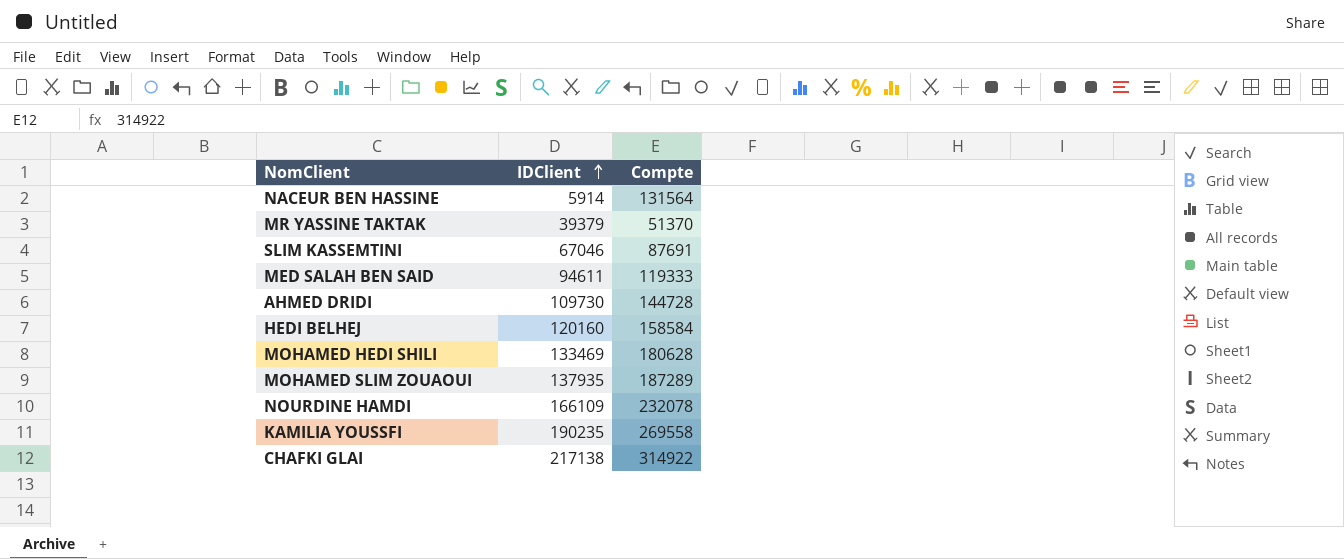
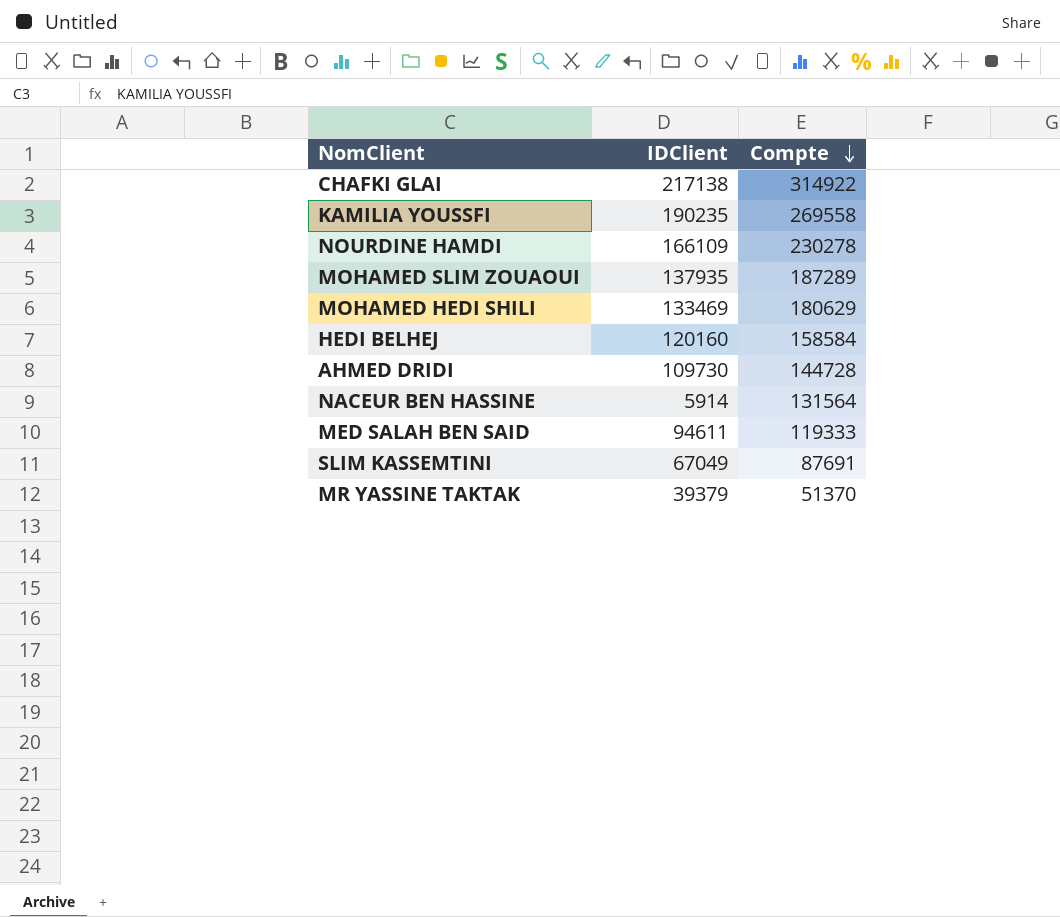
row order: IDClient ascending -> Compte descending
NOURDINE HAMDI | Compte: 232078 -> 230278
MOHAMED HEDI SHILI | Compte: 180628 -> 180629
SLIM KASSEMTINI | IDClient: 67046 -> 67049

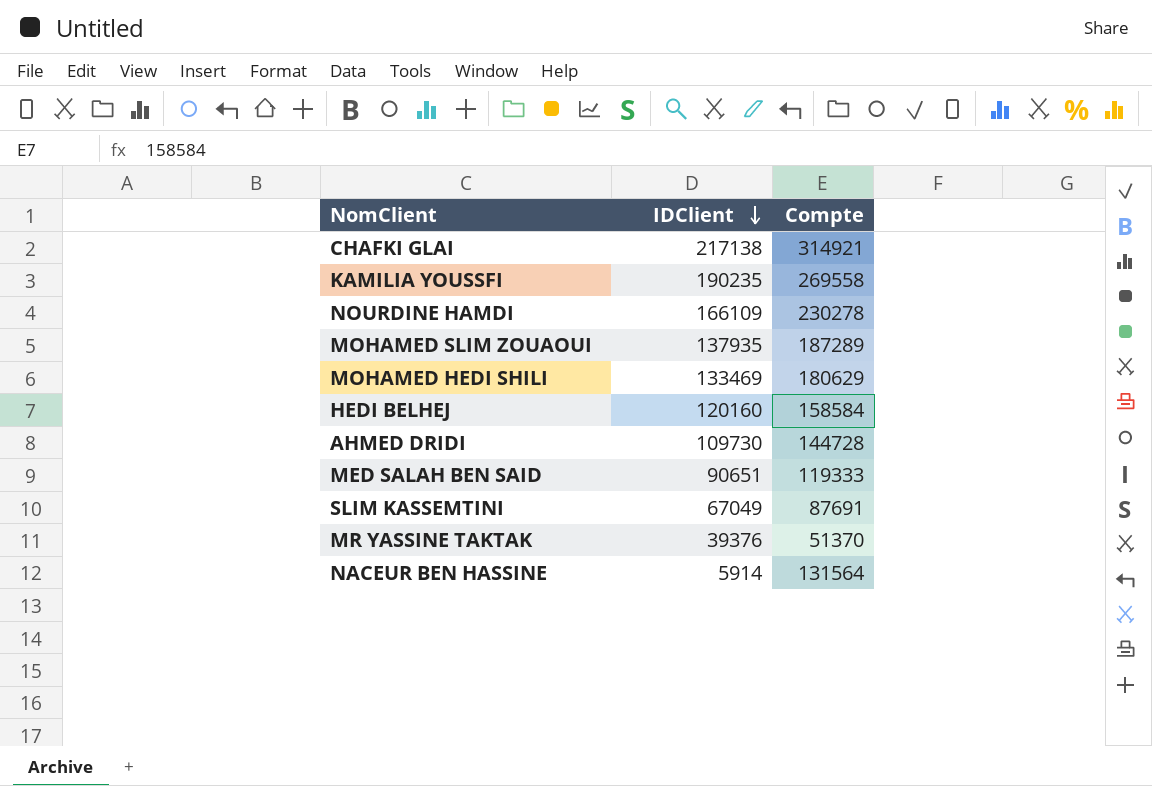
row order: Compte descending -> IDClient descending
CHAFKI GLAI | Compte: 314922 -> 314921
MED SALAH BEN SAID | IDClient: 94611 -> 90651
MR YASSINE TAKTAK | IDClient: 39379 -> 39376

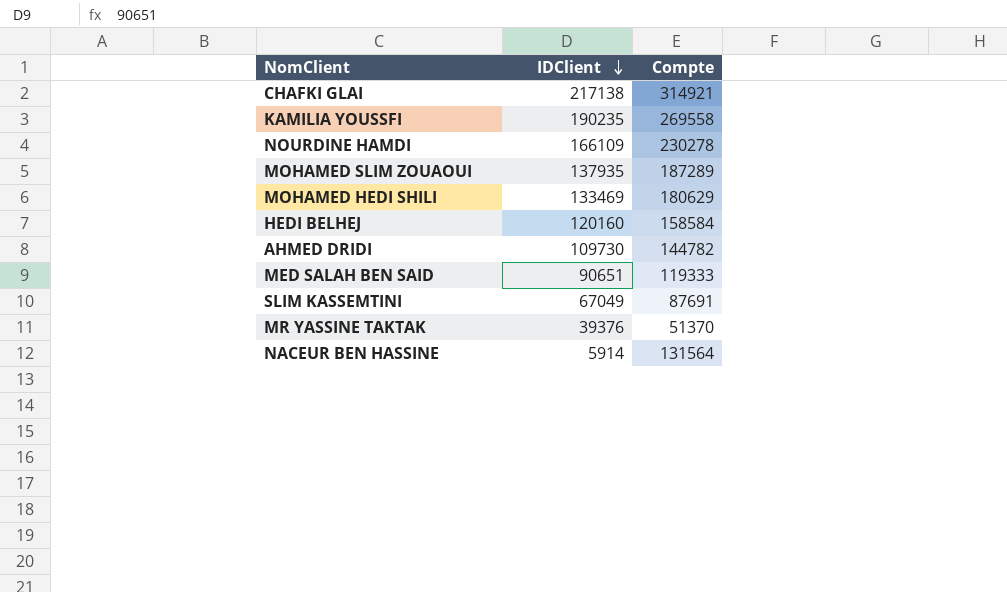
AHMED DRIDI | Compte: 144728 -> 144782

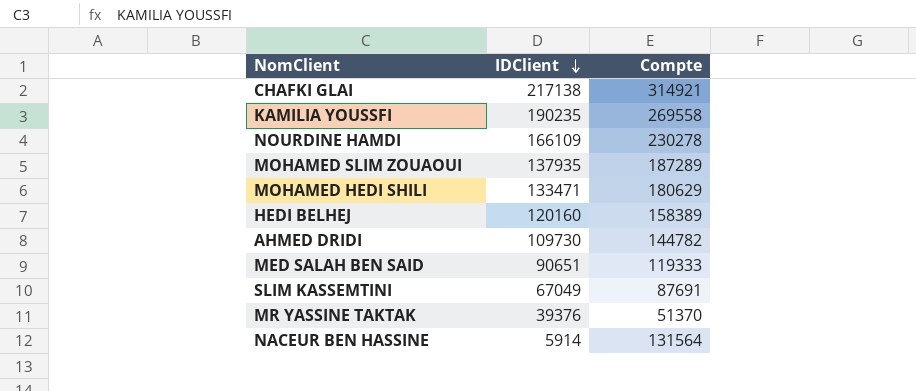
MOHAMED HEDI SHILI | IDClient: 133469 -> 133471
HEDI BELHEJ | Compte: 158584 -> 158389

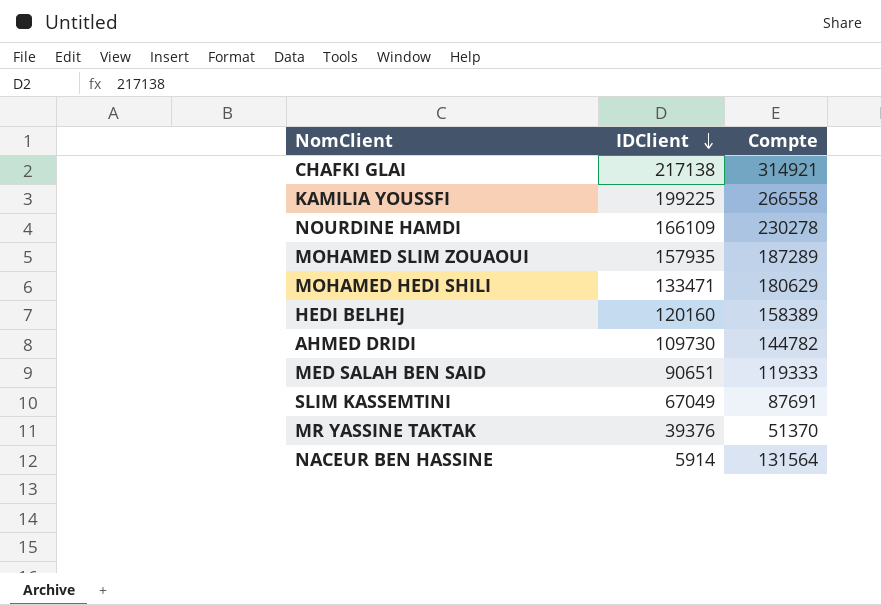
KAMILIA YOUSSFI | IDClient: 190235 -> 199225
KAMILIA YOUSSFI | Compte: 269558 -> 266558
MOHAMED SLIM ZOUAOUI | IDClient: 137935 -> 157935

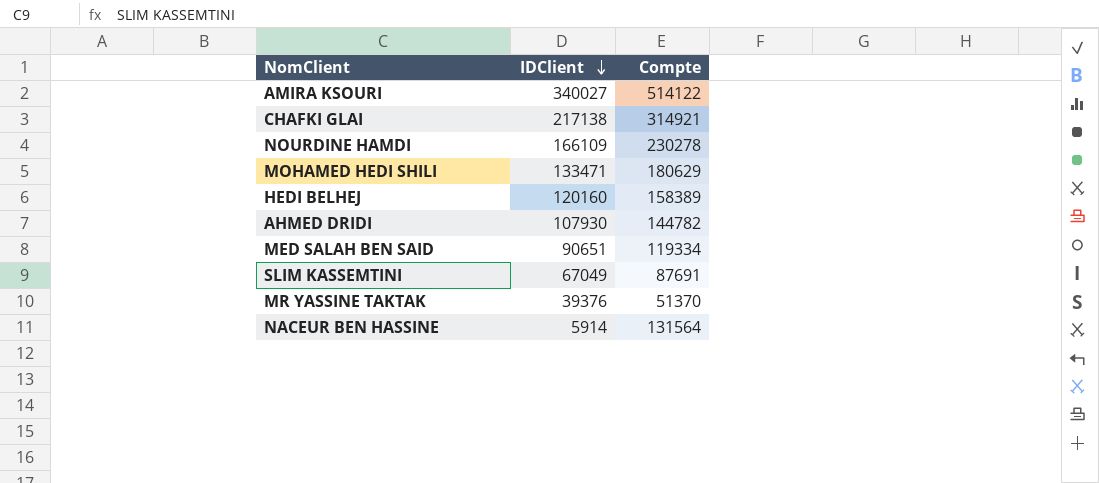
row KAMILIA YOUSSFI: 199225 | 266558 -> none
row MOHAMED SLIM ZOUAOUI: 157935 | 187289 -> none
row AMIRA KSOURI: none -> 340027 | 514122
AHMED DRIDI | IDClient: 109730 -> 107930
MED SALAH BEN SAID | Compte: 119333 -> 119334

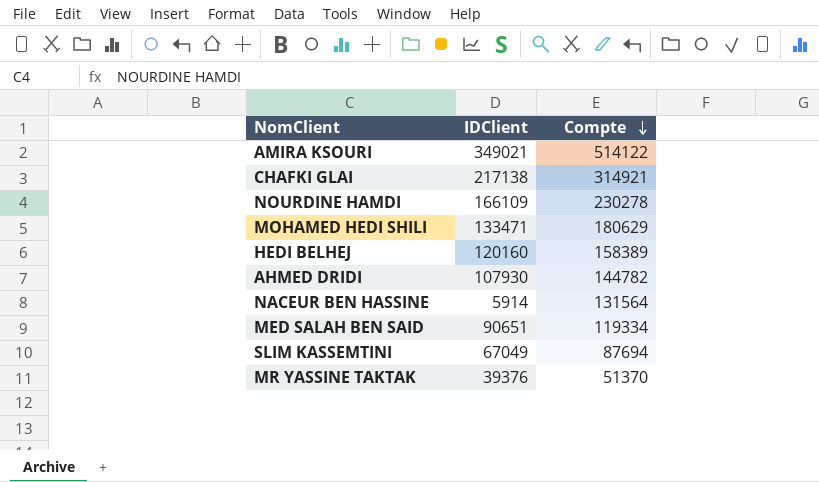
row order: IDClient descending -> Compte descending
AMIRA KSOURI | IDClient: 340027 -> 349021
SLIM KASSEMTINI | Compte: 87691 -> 87694

